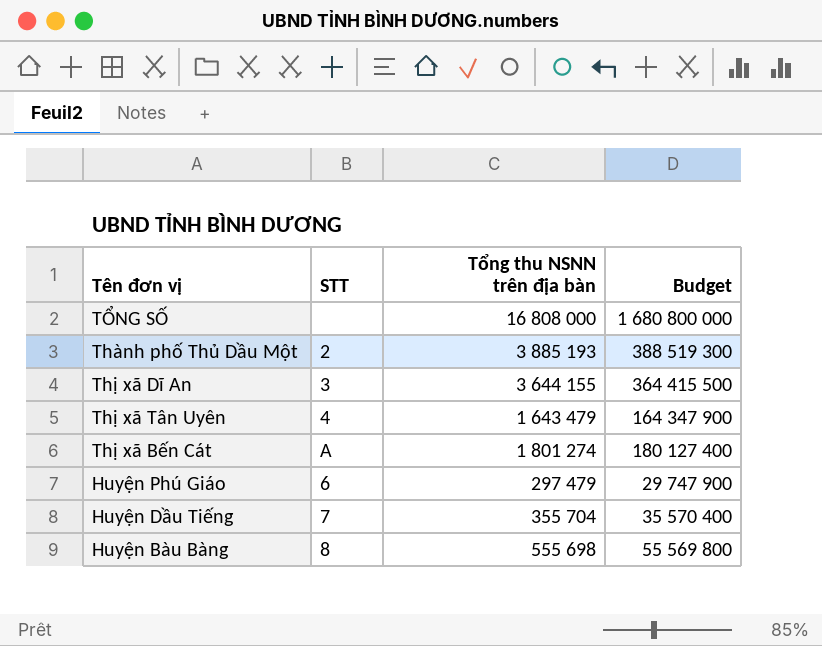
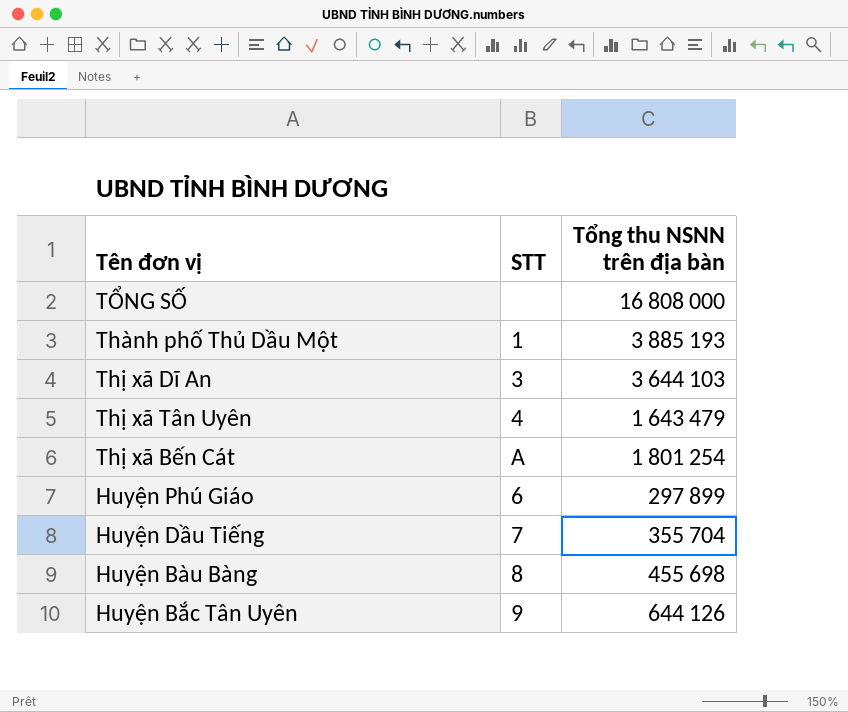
column Budget | formula: [Tổng thu NSNN trên địa bàn] * 100 -> none
Thành phố Thủ Dầu Một | STT: 2 -> 1
Thị xã Dĩ An | Tổng thu NSNN trên địa bàn: 3 644 155 -> 3 644 103
Thị xã Bến Cát | Tổng thu NSNN trên địa bàn: 1 801 274 -> 1 801 254
Huyện Phú Giáo | Tổng thu NSNN trên địa bàn: 297 479 -> 297 899
Huyện Bàu Bàng | Tổng thu NSNN trên địa bàn: 555 698 -> 455 698
row Huyện Bắc Tân Uyên: none -> 9 | 644 126

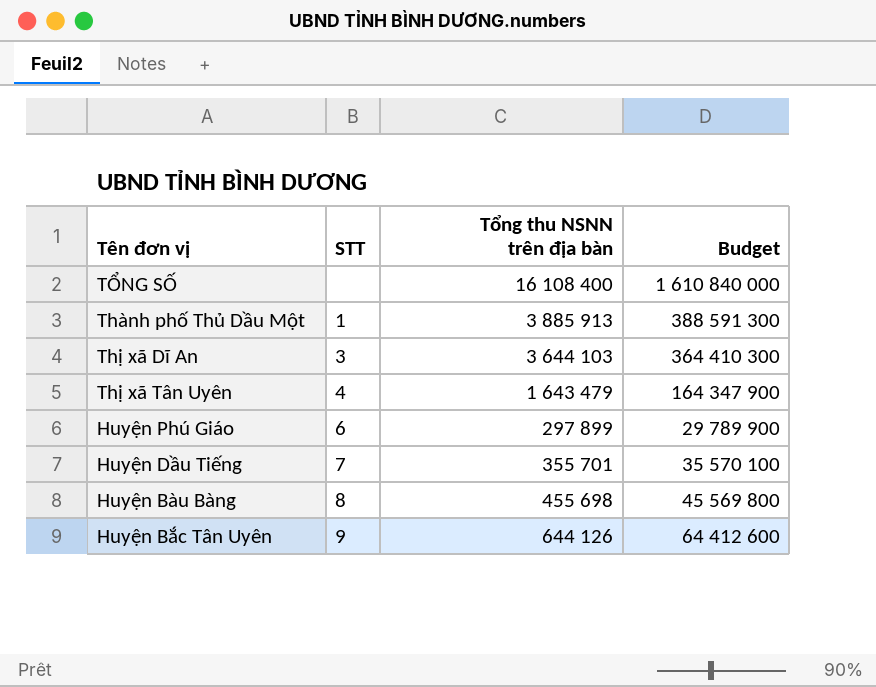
column Budget | formula: none -> [Tổng thu NSNN trên địa bàn] * 100
row Thị xã Bến Cát: A | 1 801 254 -> none
TỔNG SỐ | Tổng thu NSNN trên địa bàn: 16 808 000 -> 16 108 400
Thành phố Thủ Dầu Một | Tổng thu NSNN trên địa bàn: 3 885 193 -> 3 885 913
Huyện Dầu Tiếng | Tổng thu NSNN trên địa bàn: 355 704 -> 355 701

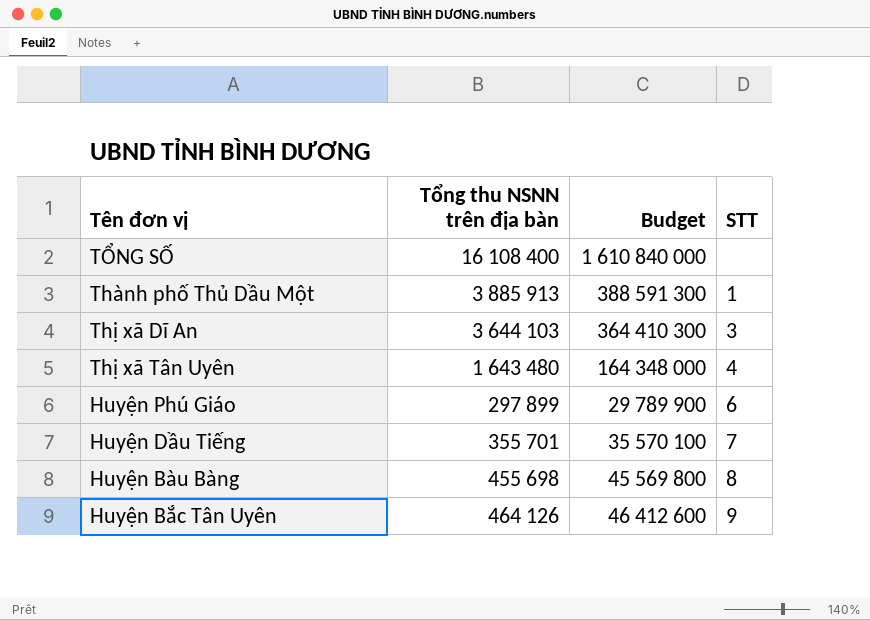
column STT | position: 2 -> 4
Thị xã Tân Uyên | Tổng thu NSNN trên địa bàn: 1 643 479 -> 1 643 480
Thị xã Tân Uyên | Budget: 164 347 900 -> 164 348 000
Huyện Bắc Tân Uyên | Tổng thu NSNN trên địa bàn: 644 126 -> 464 126
Huyện Bắc Tân Uyên | Budget: 64 412 600 -> 46 412 600

